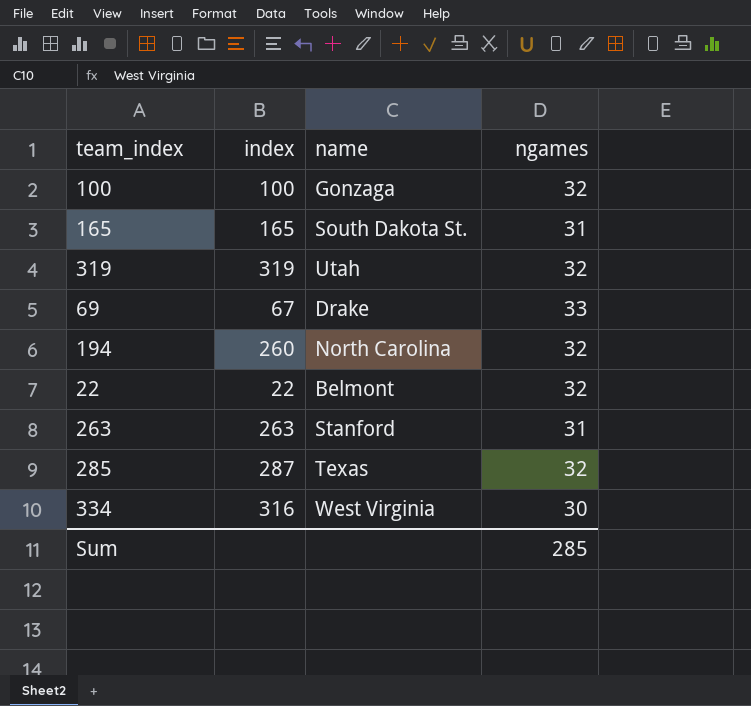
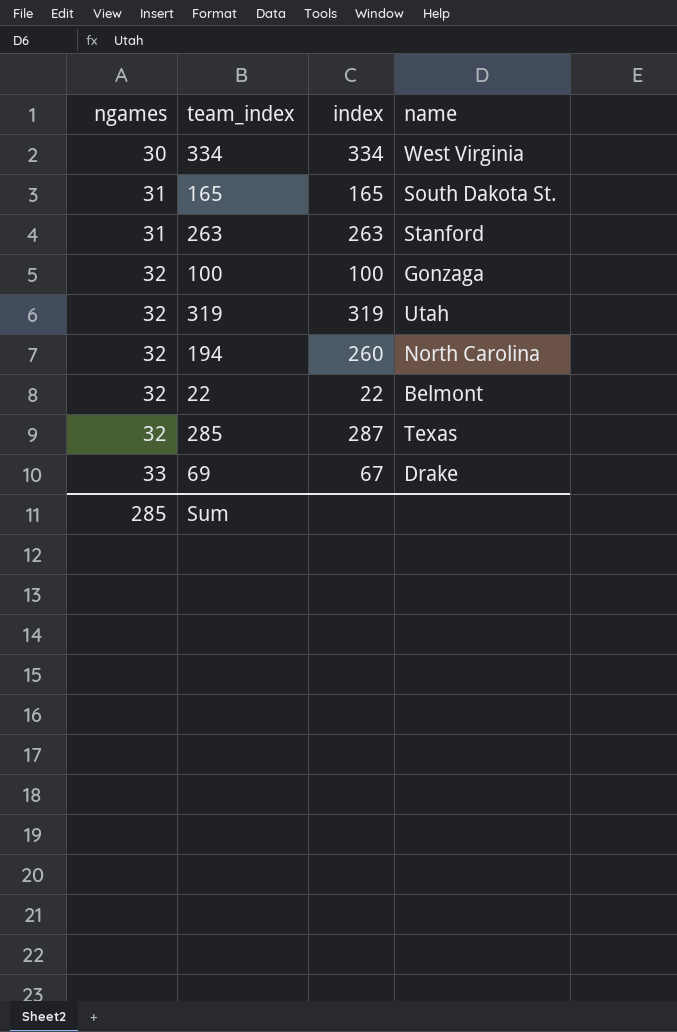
row order: none -> ngames ascending
column ngames | position: 4 -> 1
334 | index: 316 -> 334

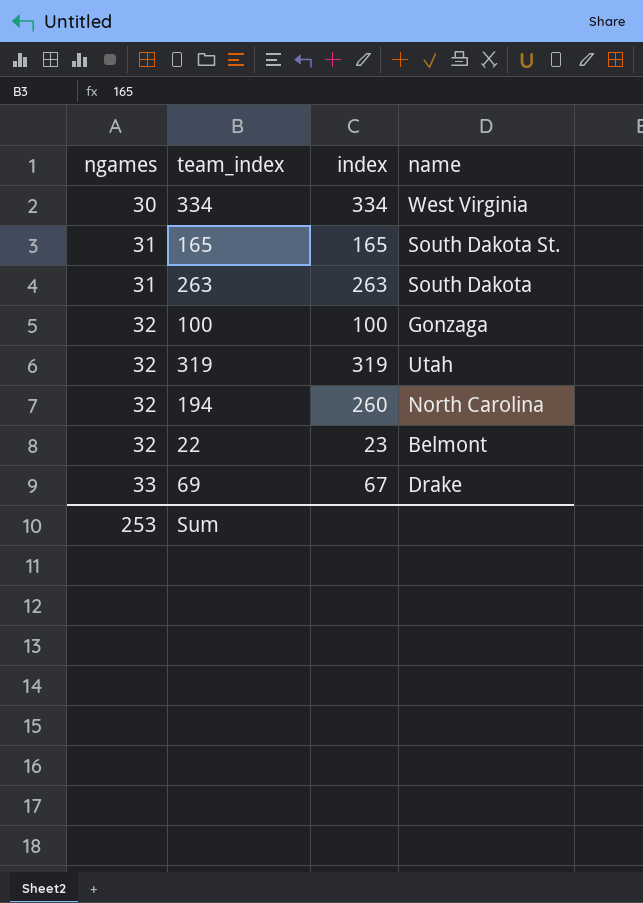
row 285: 32 | 287 | Texas -> none
263 | name: Stanford -> South Dakota
22 | index: 22 -> 23
Sum | ngames: 285 -> 253

